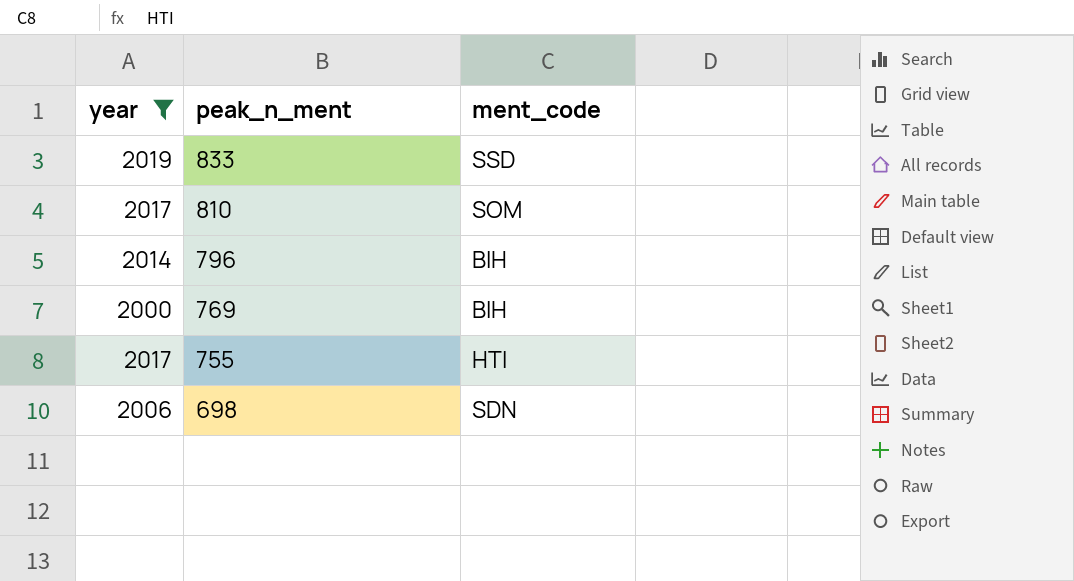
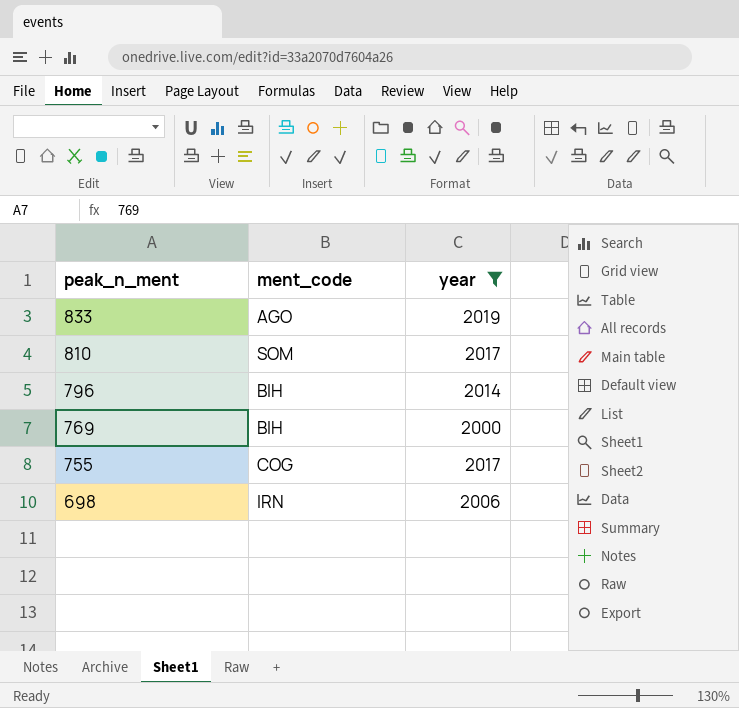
column year | position: 1 -> 3
833 | ment_code: SSD -> AGO
755 | ment_code: HTI -> COG
698 | ment_code: SDN -> IRN

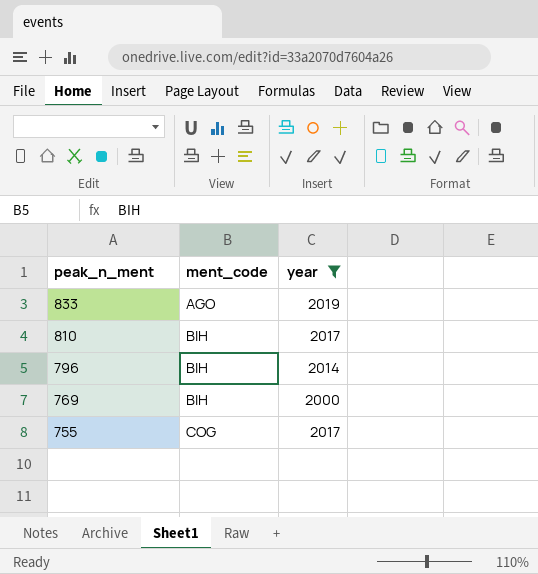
row 698: IRN | 2006 -> none
810 | ment_code: SOM -> BIH

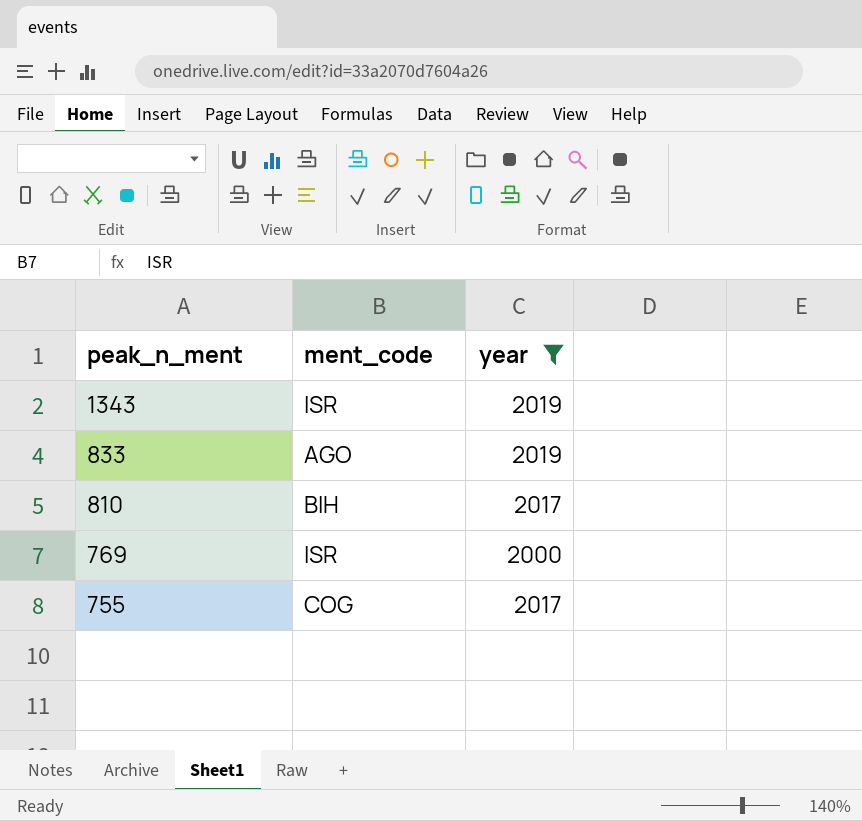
row 796: BIH | 2014 -> none
row 1343: none -> ISR | 2019
769 | ment_code: BIH -> ISR

